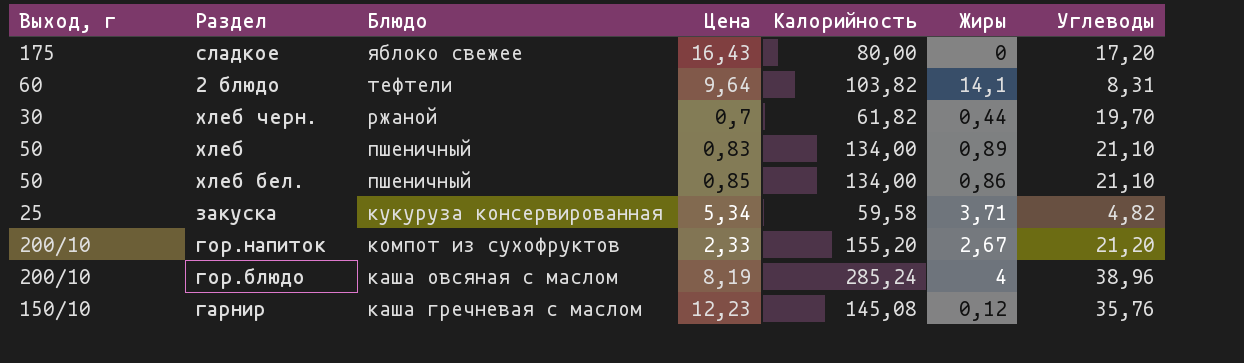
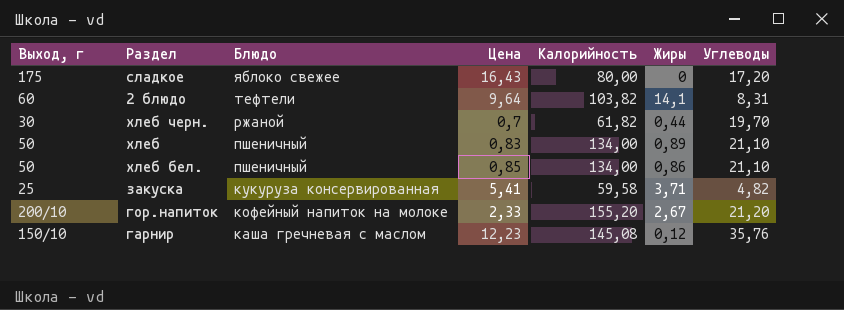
row гор.блюдо: 200/10 | каша овсяная с маслом | 8,19 | 285,24 | 4 | 38,96 -> none
закуска | Цена: 5,34 -> 5,41
гор.напиток | Блюдо: компот из сухофруктов -> кофейный напиток на молоке

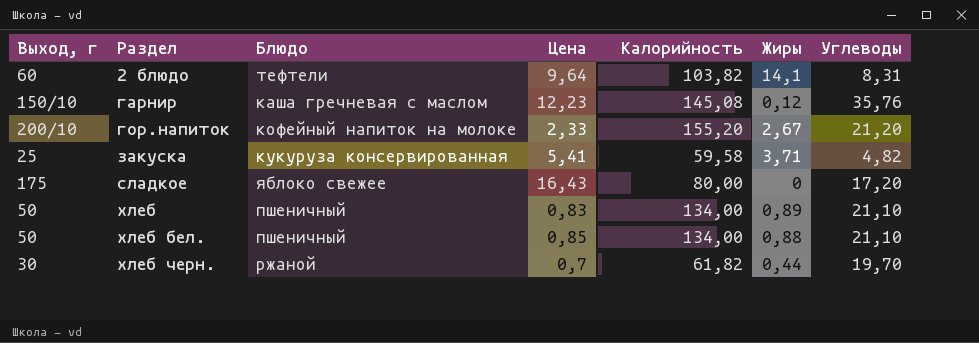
row order: Блюдо descending -> Раздел ascending
хлеб бел. | Жиры: 0,86 -> 0,88

